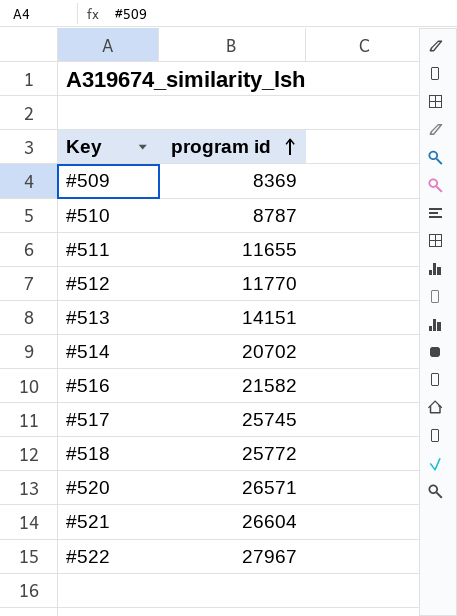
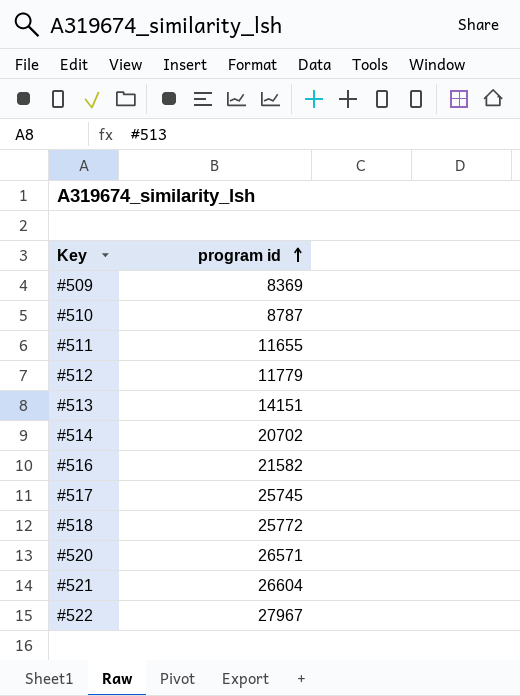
#512 | program id: 11770 -> 11779

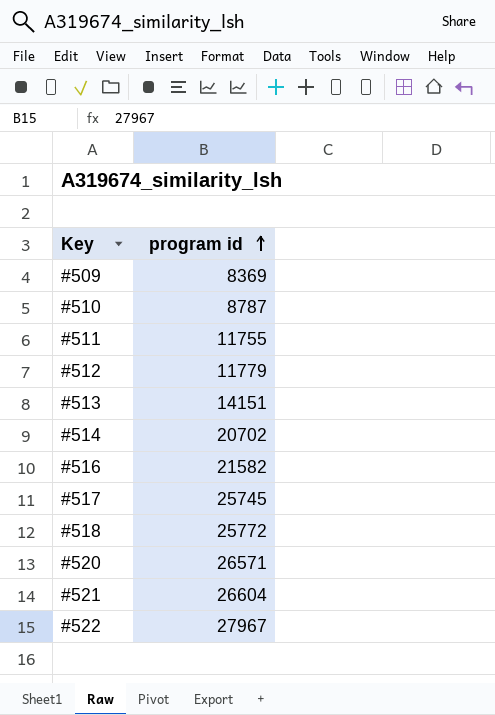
#511 | program id: 11655 -> 11755

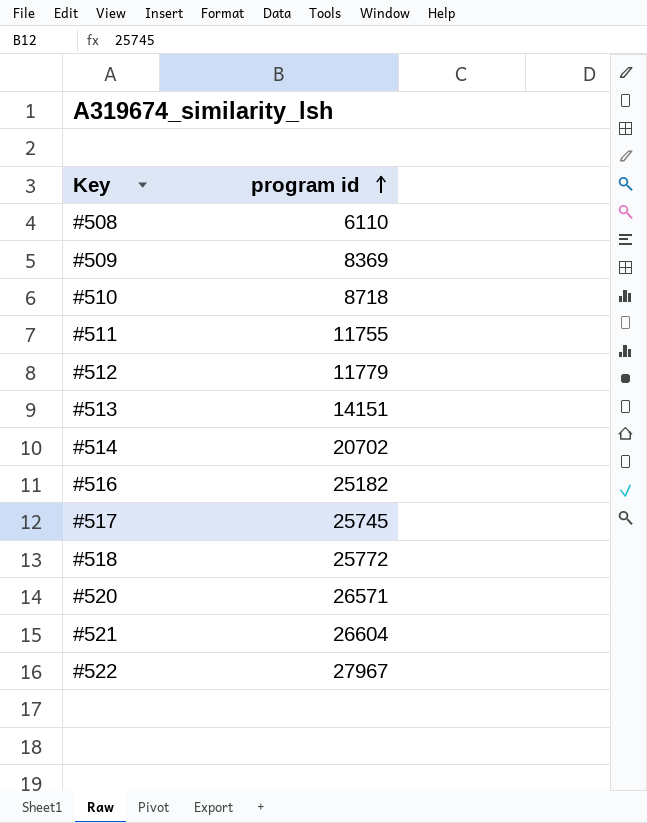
row #508: none -> 6110
#510 | program id: 8787 -> 8718
#516 | program id: 21582 -> 25182

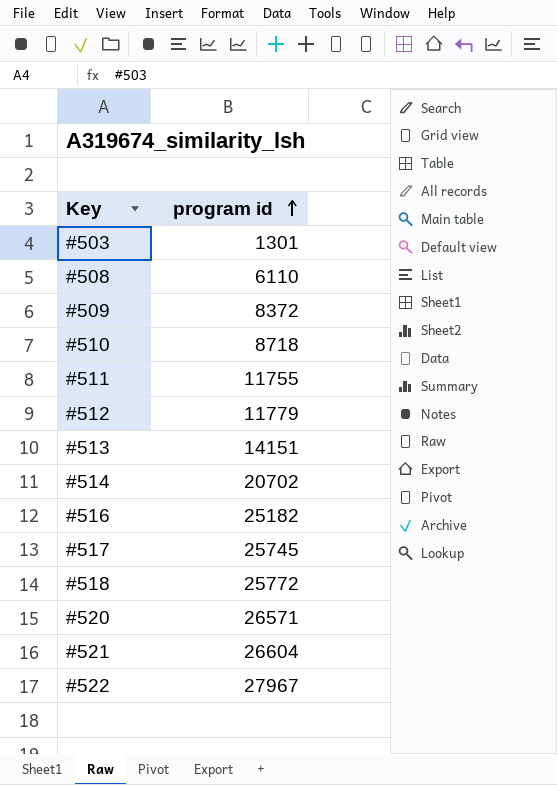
row #503: none -> 1301
#509 | program id: 8369 -> 8372

